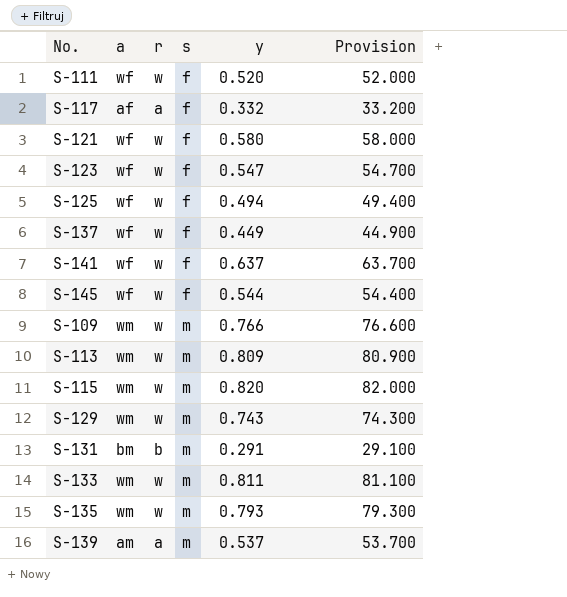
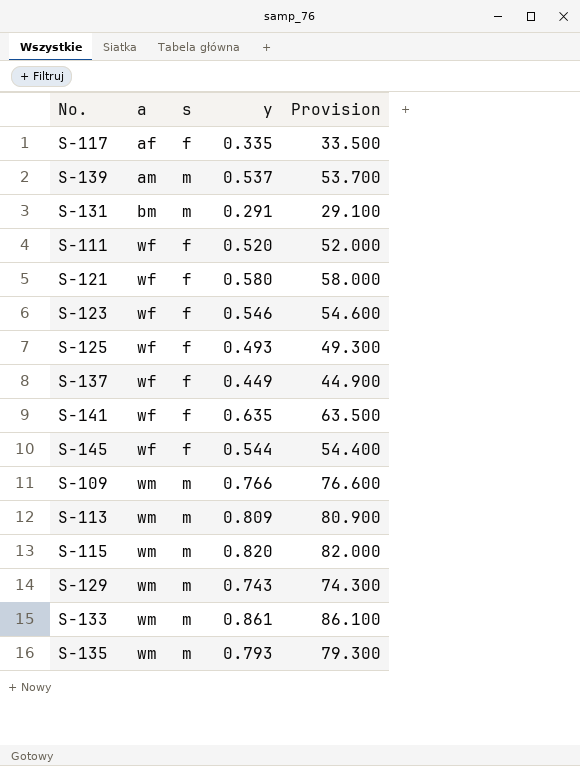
row order: s ascending -> a ascending
column r | position: 3 -> none
S-117 | y: 0.332 -> 0.335
S-117 | Provision: 33.200 -> 33.500
S-123 | y: 0.547 -> 0.546
S-123 | Provision: 54.700 -> 54.600
S-125 | y: 0.494 -> 0.493
S-125 | Provision: 49.400 -> 49.300
S-141 | y: 0.637 -> 0.635
S-141 | Provision: 63.700 -> 63.500
S-133 | y: 0.811 -> 0.861
S-133 | Provision: 81.100 -> 86.100

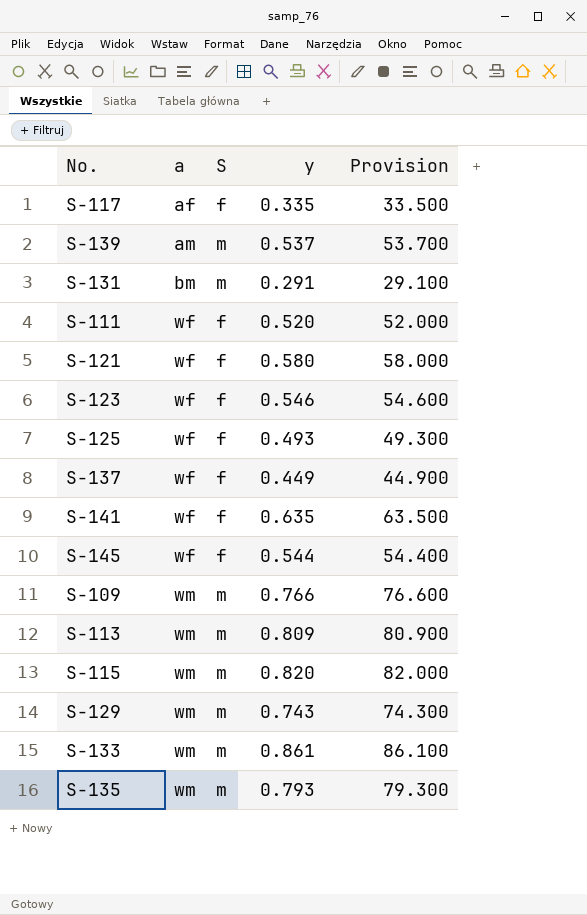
column name: s -> S

